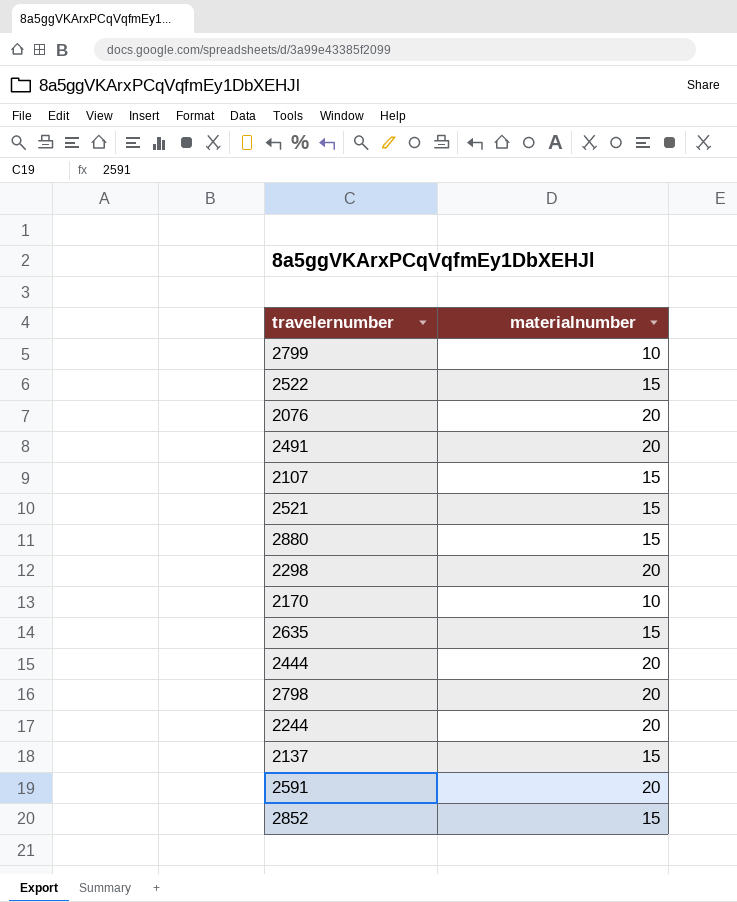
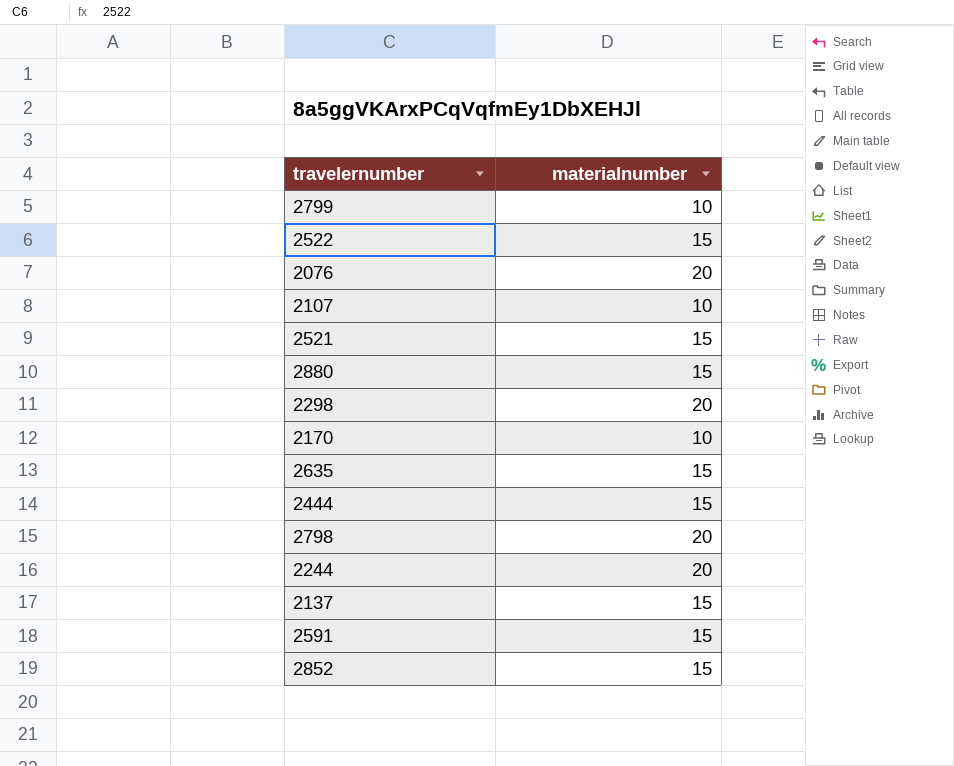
row 2491: 20 -> none
2107 | materialnumber: 15 -> 10
2444 | materialnumber: 20 -> 15
2591 | materialnumber: 20 -> 15

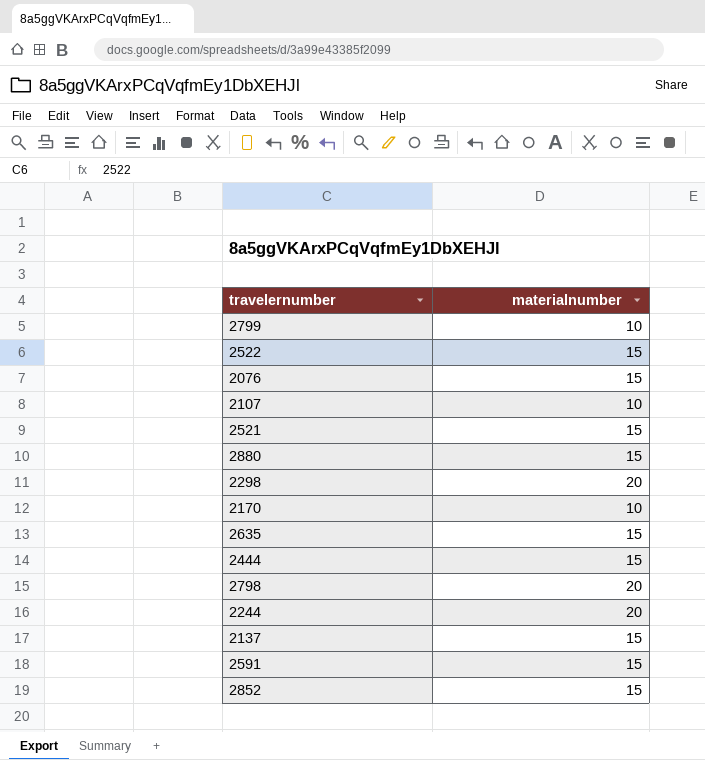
2076 | materialnumber: 20 -> 15

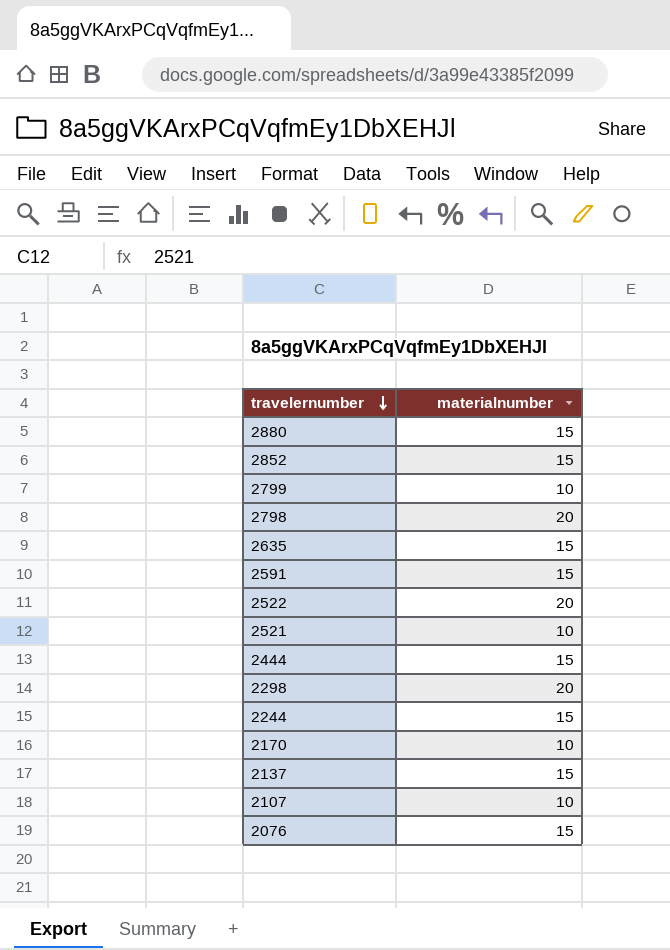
row order: none -> travelernumber descending
2522 | materialnumber: 15 -> 20
2521 | materialnumber: 15 -> 10
2244 | materialnumber: 20 -> 15

